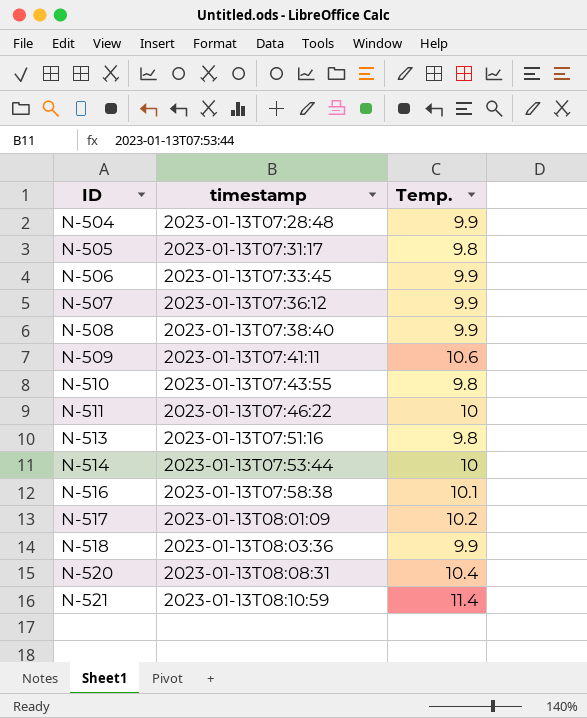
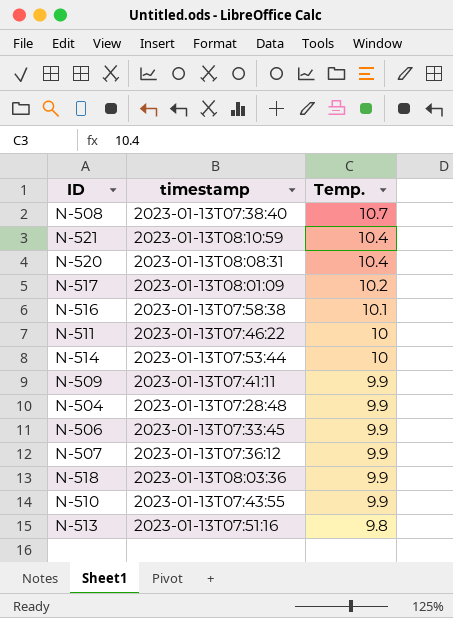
row order: ID ascending -> Temp. descending
row N-505: 2023-01-13T07:31:17 | 9.8 -> none
N-508 | Temp.: 9.9 -> 10.7
N-521 | Temp.: 11.4 -> 10.4
N-509 | Temp.: 10.6 -> 9.9
N-510 | Temp.: 9.8 -> 9.9

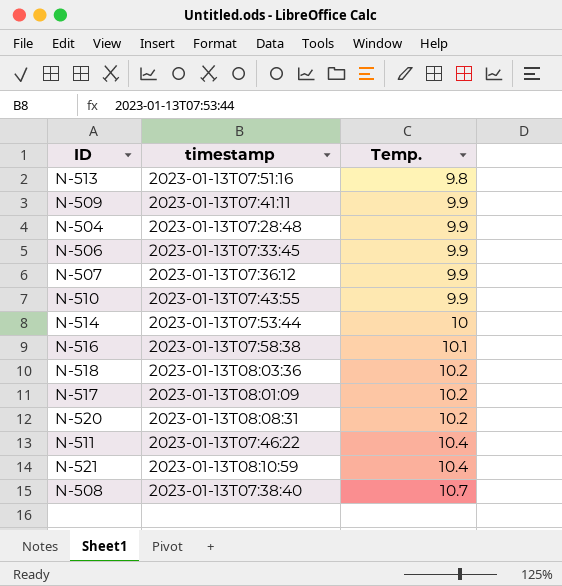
row order: Temp. descending -> Temp. ascending
N-518 | Temp.: 9.9 -> 10.2
N-520 | Temp.: 10.4 -> 10.2
N-511 | Temp.: 10 -> 10.4

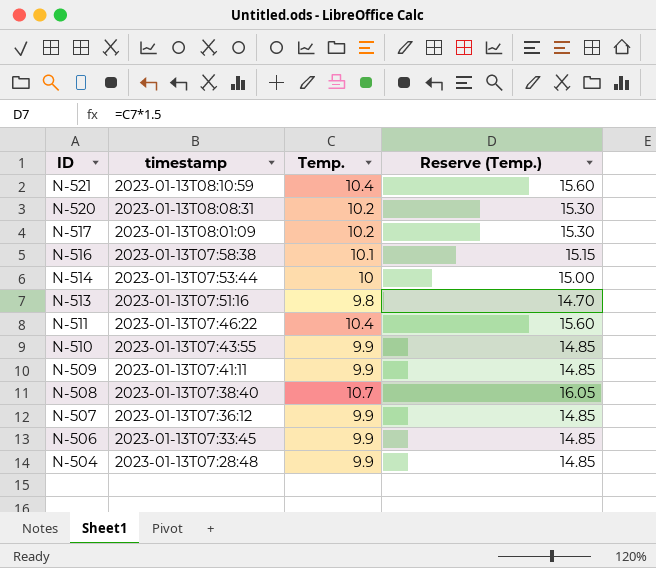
row order: Temp. ascending -> ID descending
column Reserve (Temp.) | formula: none -> [Temp.] * 1.5
row N-518: 2023-01-13T08:03:36 | 10.2 -> none

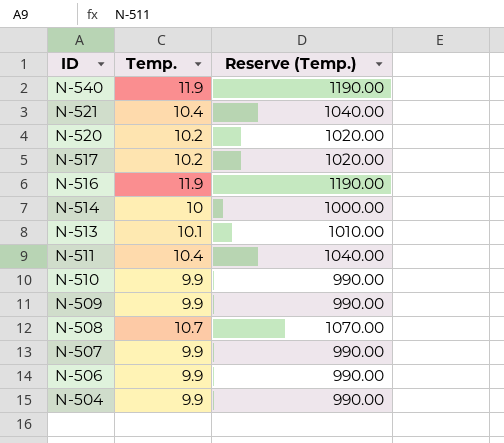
column timestamp | position: 2 -> none
column Reserve (Temp.) | formula: [Temp.] * 1.5 -> [Temp.] * 100
row N-540: none -> 11.9 | 1190.00
N-516 | Temp.: 10.1 -> 11.9
N-513 | Temp.: 9.8 -> 10.1

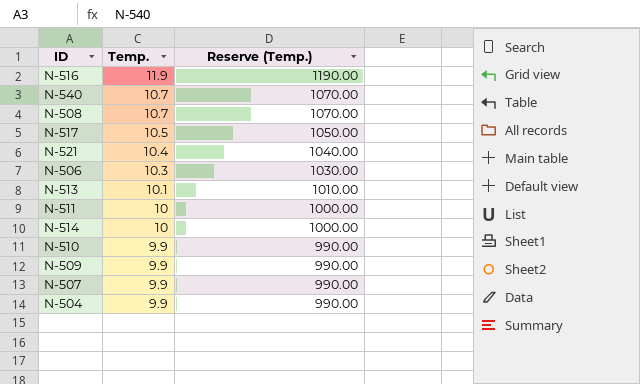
row order: ID descending -> Temp. descending
row N-520: 10.2 | 1020.00 -> none
N-540 | Temp.: 11.9 -> 10.7
N-540 | Reserve (Temp.): 1190.00 -> 1070.00
N-517 | Temp.: 10.2 -> 10.5
N-517 | Reserve (Temp.): 1020.00 -> 1050.00
N-506 | Temp.: 9.9 -> 10.3
N-506 | Reserve (Temp.): 990.00 -> 1030.00
N-511 | Temp.: 10.4 -> 10
N-511 | Reserve (Temp.): 1040.00 -> 1000.00

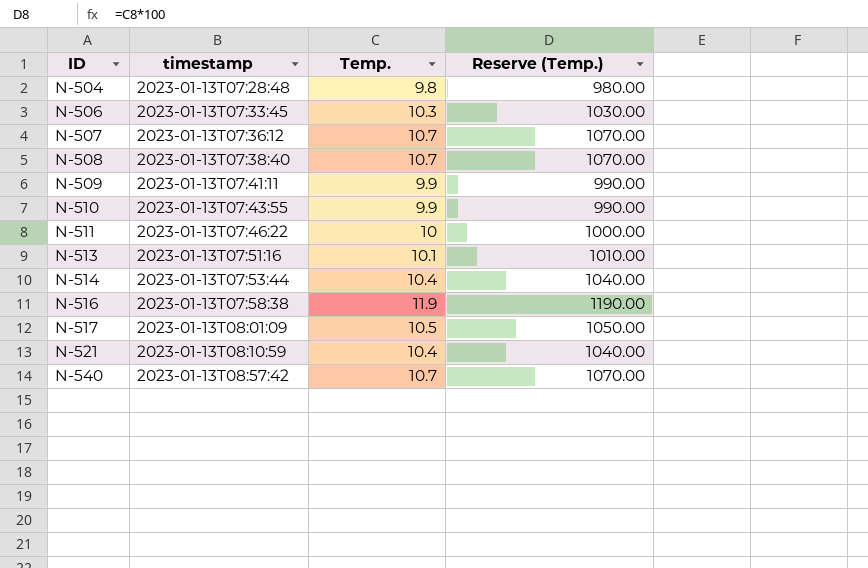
row order: Temp. descending -> ID ascending
column timestamp | position: none -> 2
N-504 | Temp.: 9.9 -> 9.8
N-504 | Reserve (Temp.): 990.00 -> 980.00
N-507 | Temp.: 9.9 -> 10.7
N-507 | Reserve (Temp.): 990.00 -> 1070.00
N-514 | Temp.: 10 -> 10.4
N-514 | Reserve (Temp.): 1000.00 -> 1040.00

